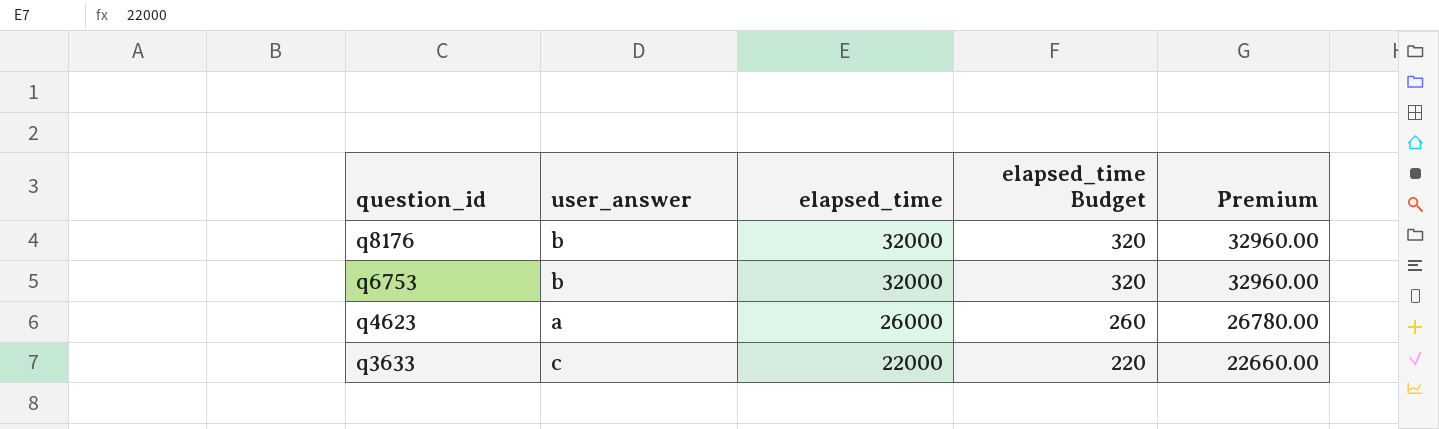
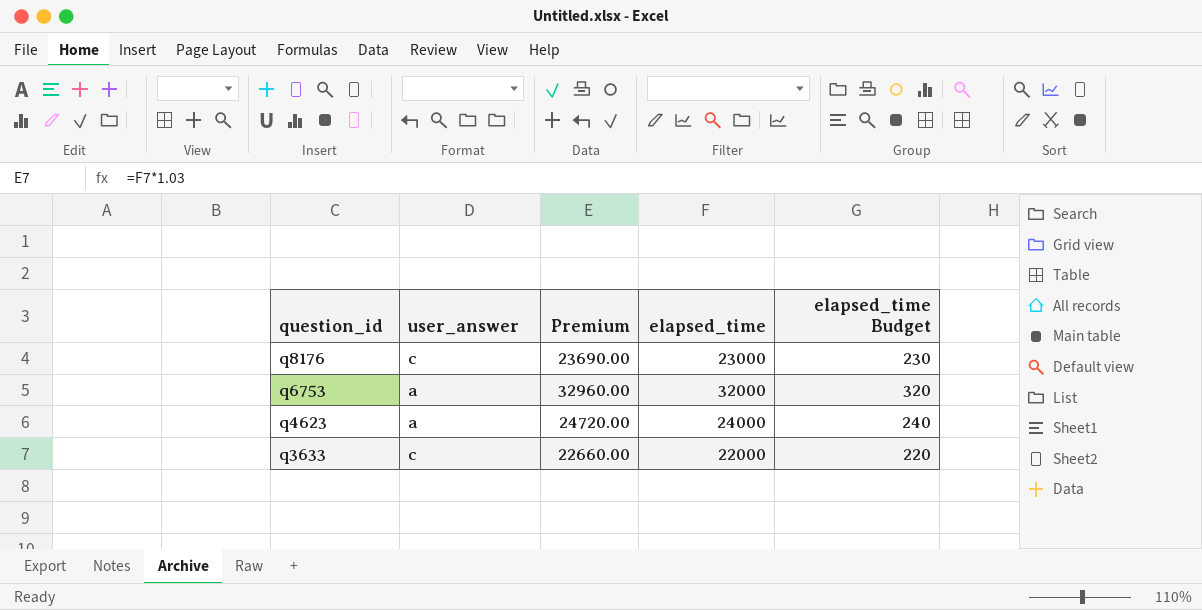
column Premium | position: 5 -> 3
q8176 | user_answer: b -> c
q8176 | Premium: 32960.00 -> 23690.00
q8176 | elapsed_time: 32000 -> 23000
q8176 | elapsed_time Budget: 320 -> 230
q6753 | user_answer: b -> a
q4623 | Premium: 26780.00 -> 24720.00
q4623 | elapsed_time: 26000 -> 24000
q4623 | elapsed_time Budget: 260 -> 240

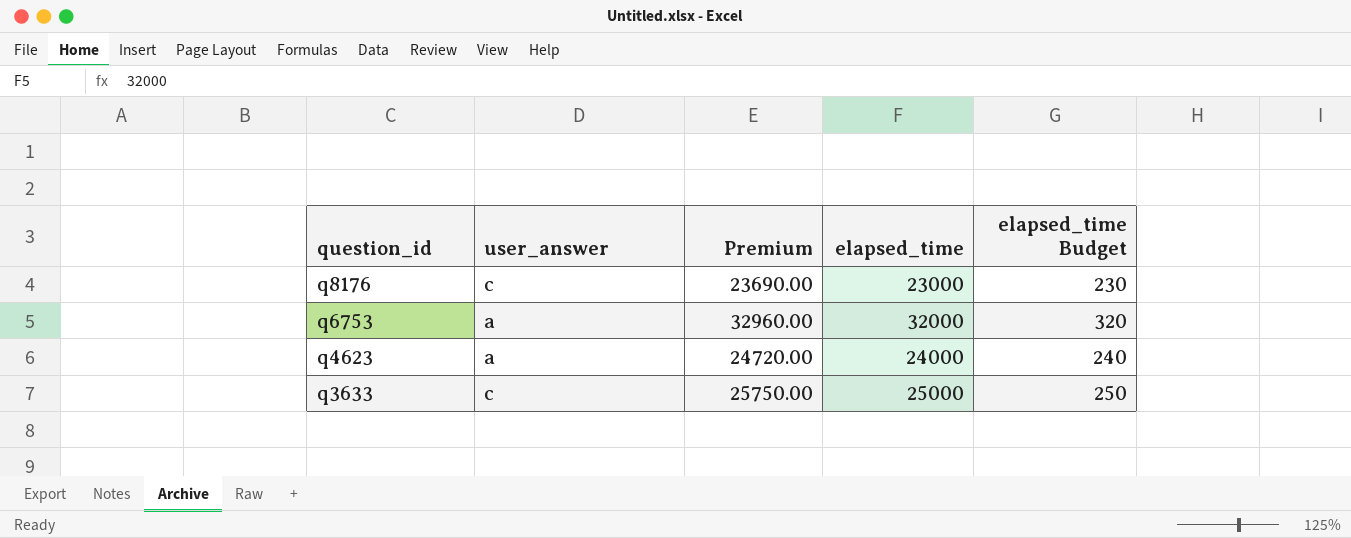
q3633 | Premium: 22660.00 -> 25750.00
q3633 | elapsed_time: 22000 -> 25000
q3633 | elapsed_time Budget: 220 -> 250

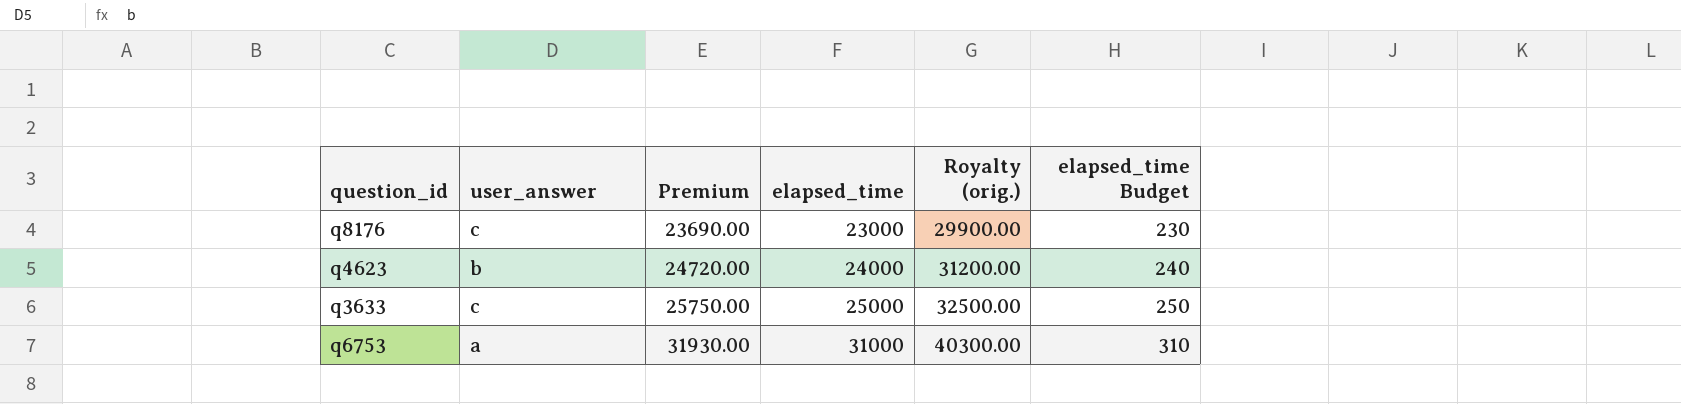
row order: question_id descending -> Premium ascending
column Royalty (orig.) | formula: none -> [elapsed_time] * 1.3
q4623 | user_answer: a -> b
q6753 | Premium: 32960.00 -> 31930.00
q6753 | elapsed_time: 32000 -> 31000
q6753 | elapsed_time Budget: 320 -> 310

